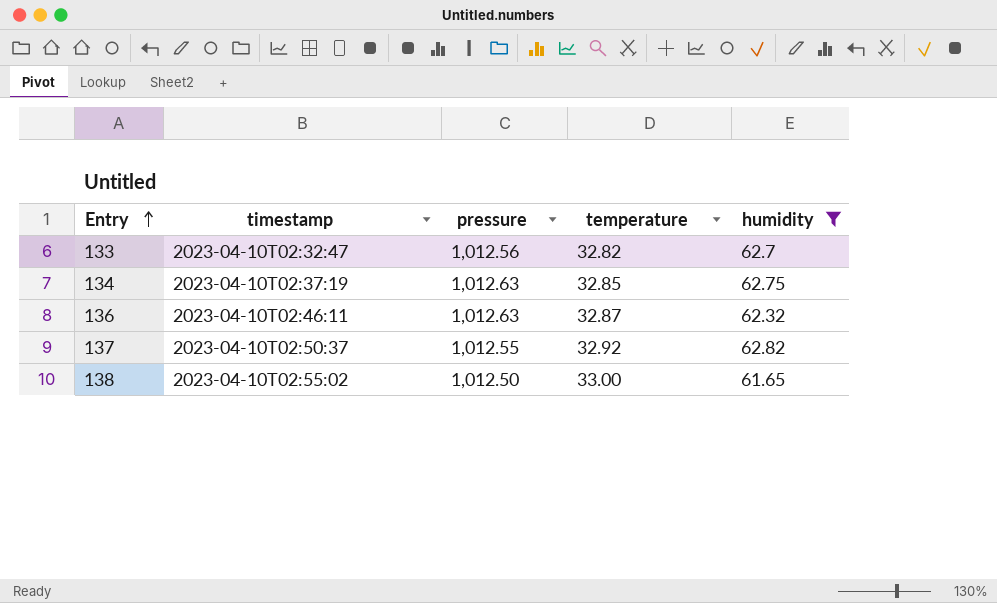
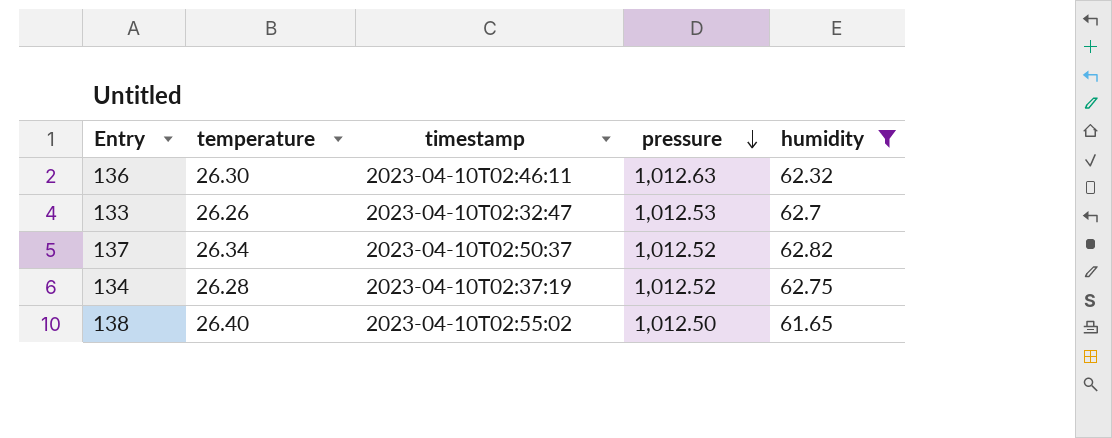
row order: Entry ascending -> pressure descending
column temperature | position: 4 -> 2
136 | temperature: 32.87 -> 26.30
133 | temperature: 32.82 -> 26.26
133 | pressure: 1,012.56 -> 1,012.53
137 | temperature: 32.92 -> 26.34
137 | pressure: 1,012.55 -> 1,012.52
134 | temperature: 32.85 -> 26.28
134 | pressure: 1,012.63 -> 1,012.52
138 | temperature: 33.00 -> 26.40

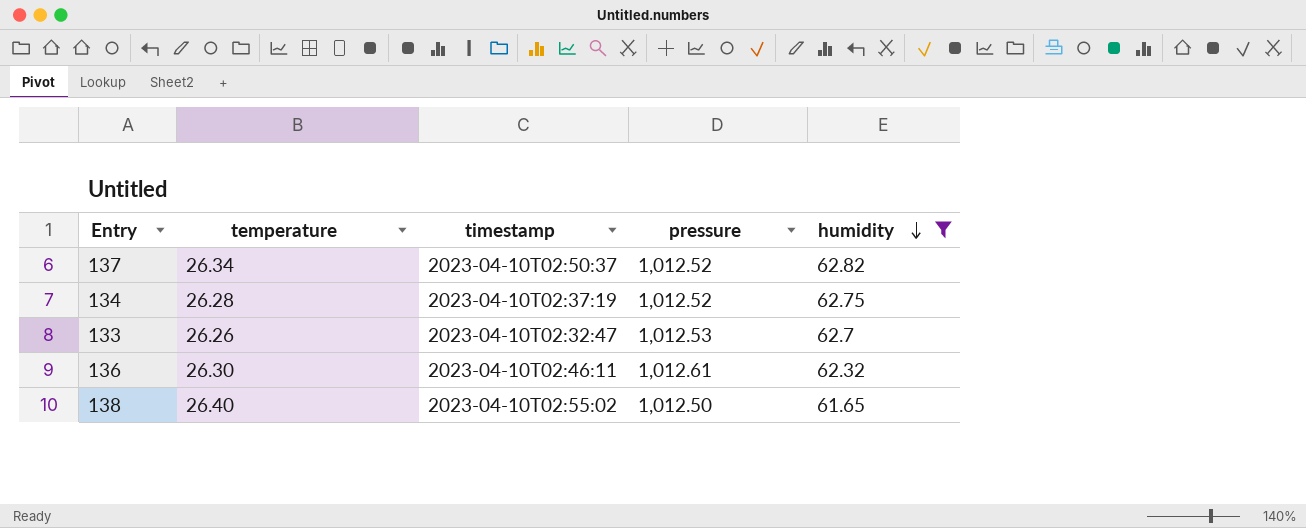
row order: pressure descending -> humidity descending
136 | pressure: 1,012.63 -> 1,012.61

